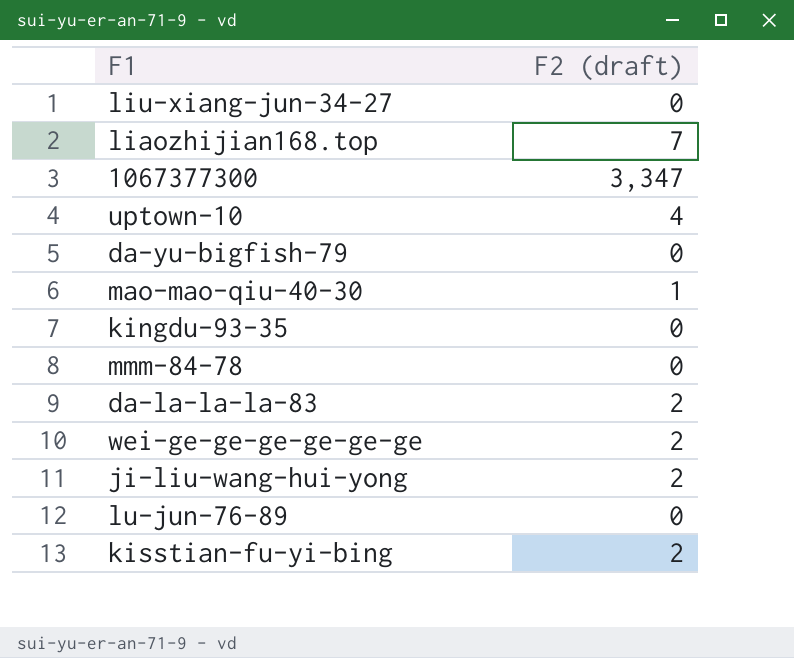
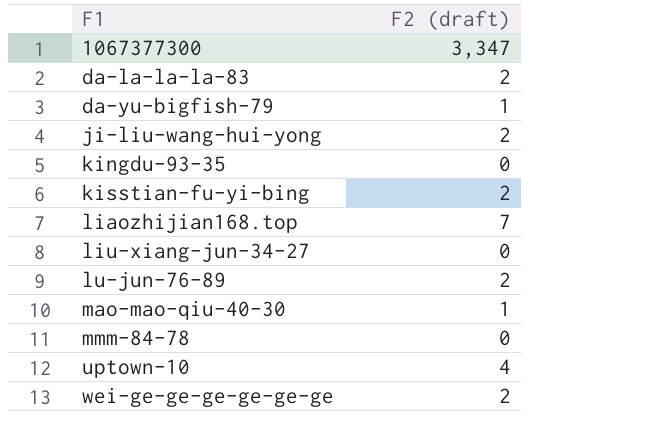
row order: none -> F1 ascending
da-yu-bigfish-79 | F2 (draft): 0 -> 1
lu-jun-76-89 | F2 (draft): 0 -> 2

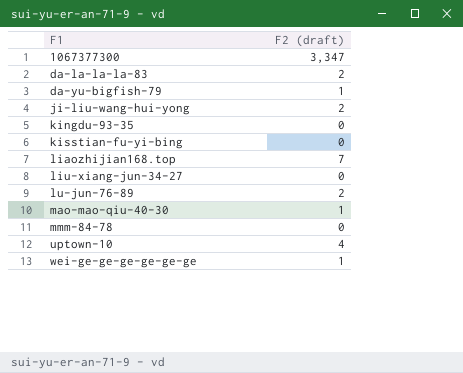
kisstian-fu-yi-bing | F2 (draft): 2 -> 0
wei-ge-ge-ge-ge-ge-ge | F2 (draft): 2 -> 1

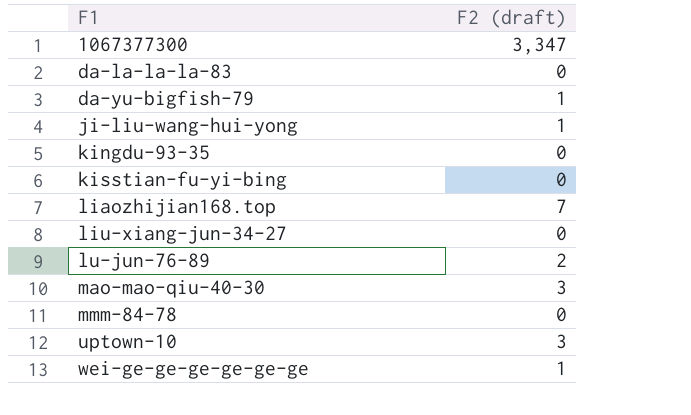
da-la-la-la-83 | F2 (draft): 2 -> 0
ji-liu-wang-hui-yong | F2 (draft): 2 -> 1
mao-mao-qiu-40-30 | F2 (draft): 1 -> 3
uptown-10 | F2 (draft): 4 -> 3

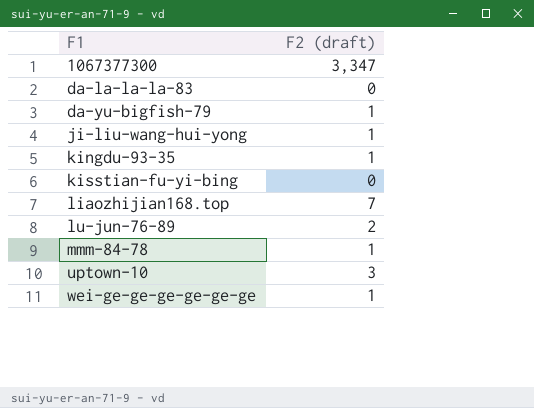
row liu-xiang-jun-34-27: 0 -> none
row mao-mao-qiu-40-30: 3 -> none
kingdu-93-35 | F2 (draft): 0 -> 1
mmm-84-78 | F2 (draft): 0 -> 1

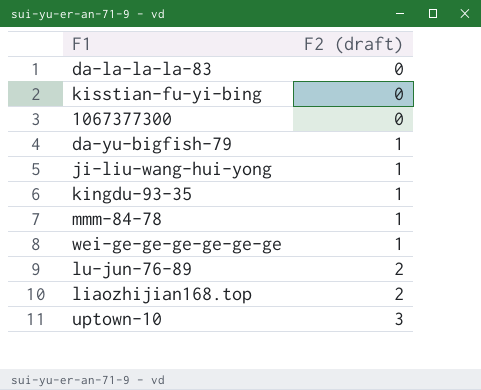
row order: F1 ascending -> F2 (draft) ascending
1067377300 | F2 (draft): 3,347 -> 0
liaozhijian168.top | F2 (draft): 7 -> 2

